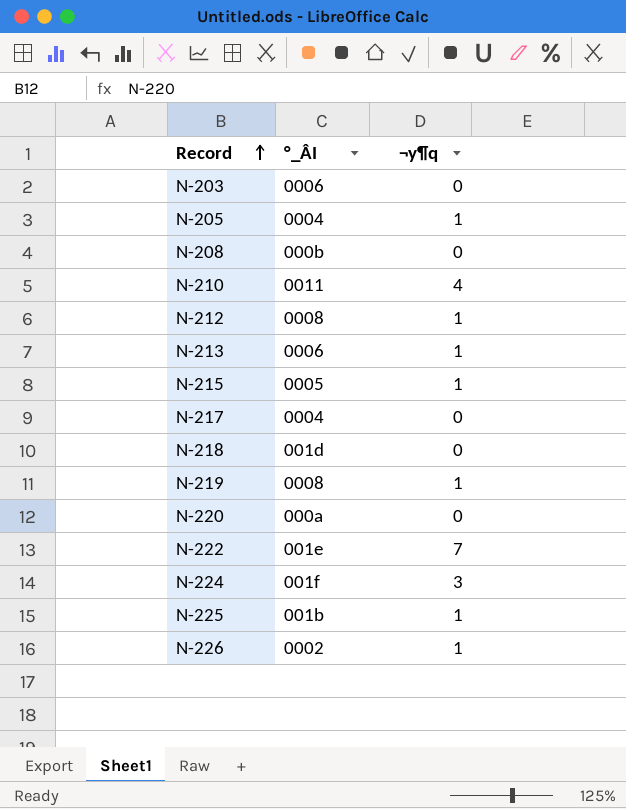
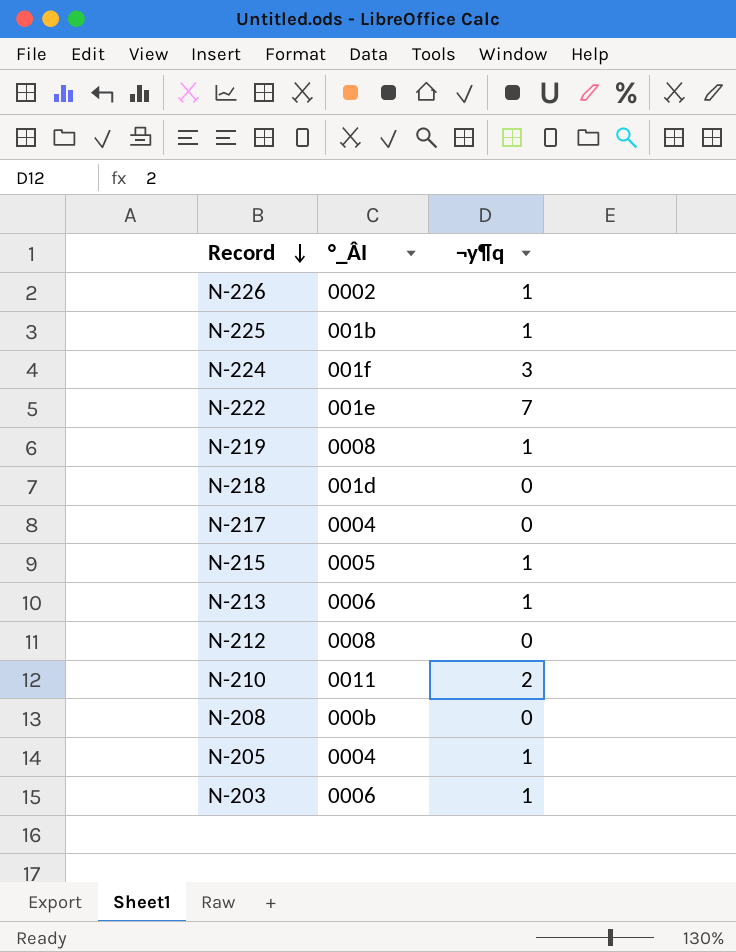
row order: Record ascending -> Record descending
row N-220: 000a | 0 -> none
N-212 | ¬y¶q: 1 -> 0
N-210 | ¬y¶q: 4 -> 2
N-203 | ¬y¶q: 0 -> 1

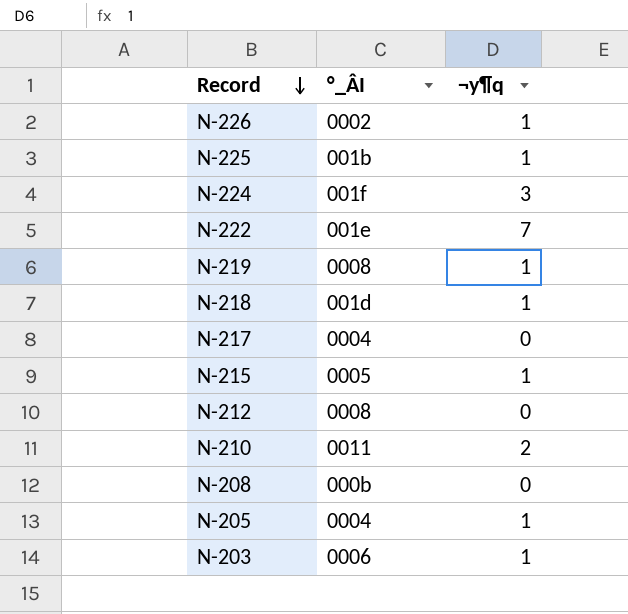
row N-213: 0006 | 1 -> none
N-218 | ¬y¶q: 0 -> 1

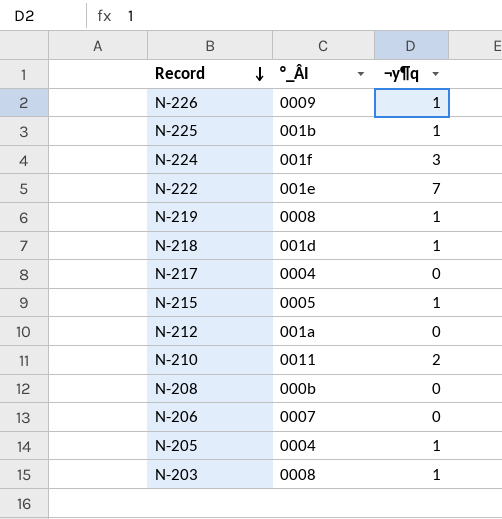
N-226 | °_ÂI: 0002 -> 0009
N-212 | °_ÂI: 0008 -> 001a
row N-206: none -> 0007 | 0
N-203 | °_ÂI: 0006 -> 0008

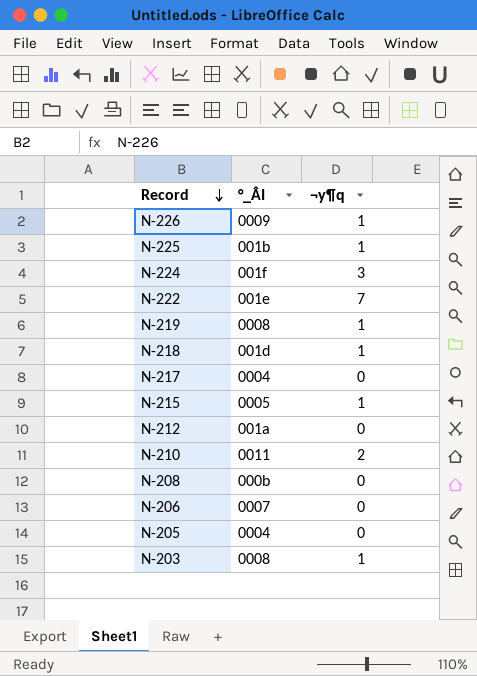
N-205 | ¬y¶q: 1 -> 0

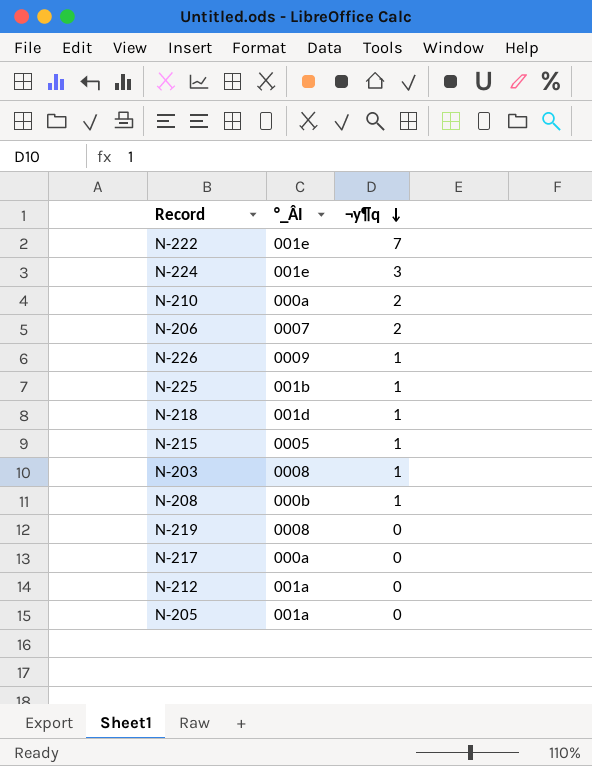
row order: Record descending -> ¬y¶q descending
N-224 | °_ÂI: 001f -> 001e
N-210 | °_ÂI: 0011 -> 000a
N-206 | ¬y¶q: 0 -> 2
N-208 | ¬y¶q: 0 -> 1
N-219 | ¬y¶q: 1 -> 0
N-217 | °_ÂI: 0004 -> 000a
N-205 | °_ÂI: 0004 -> 001a

